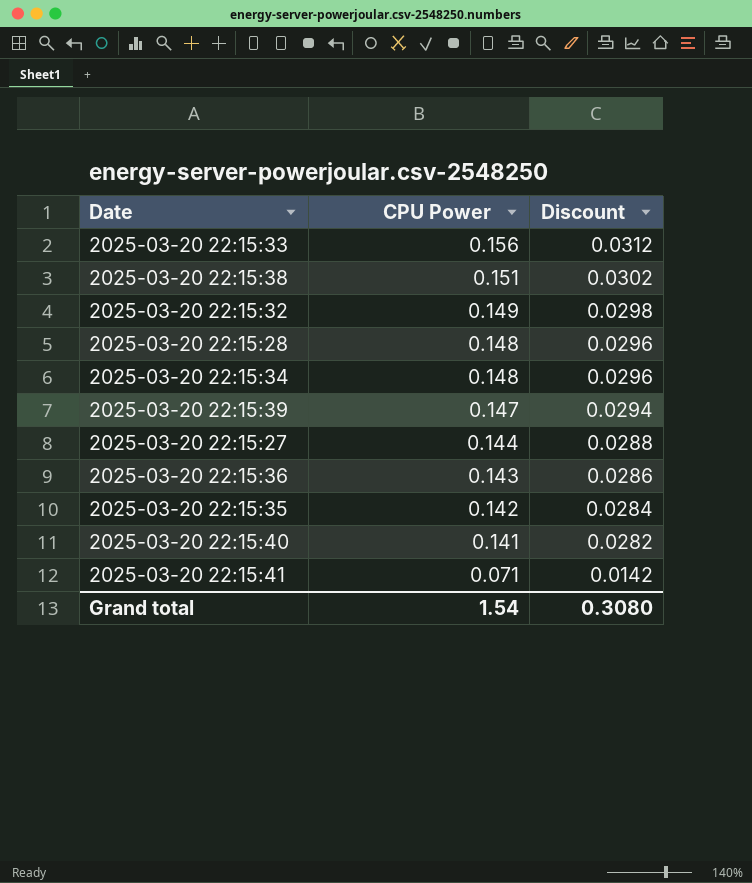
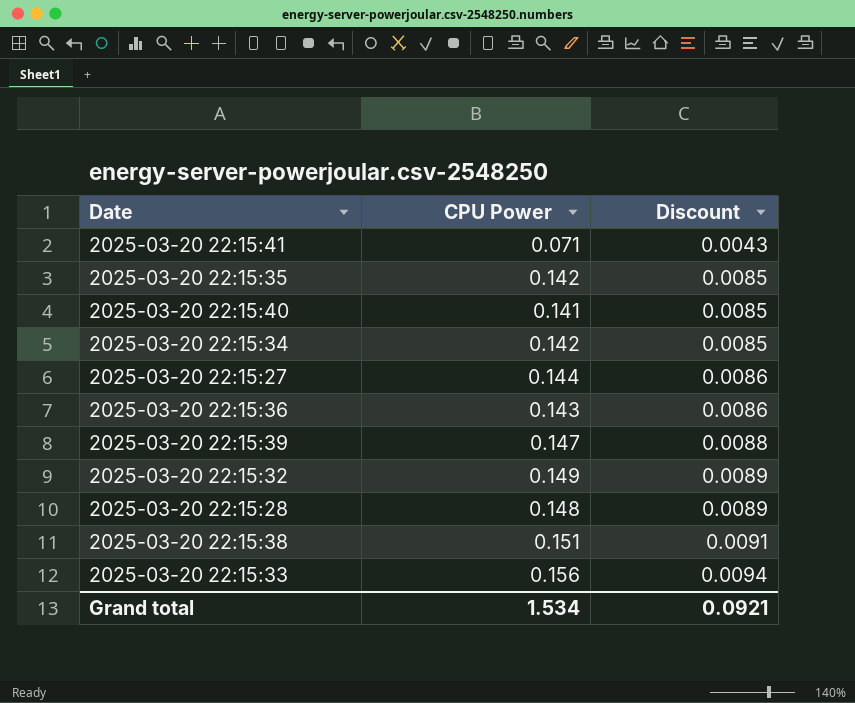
row order: CPU Power descending -> Discount ascending
column Discount | formula: [CPU Power] * 0.2 -> [CPU Power] * 0.06
2025-03-20 22:15:34 | CPU Power: 0.148 -> 0.142
Grand total | CPU Power: 1.54 -> 1.534
Grand total | Discount: 0.3080 -> 0.0921

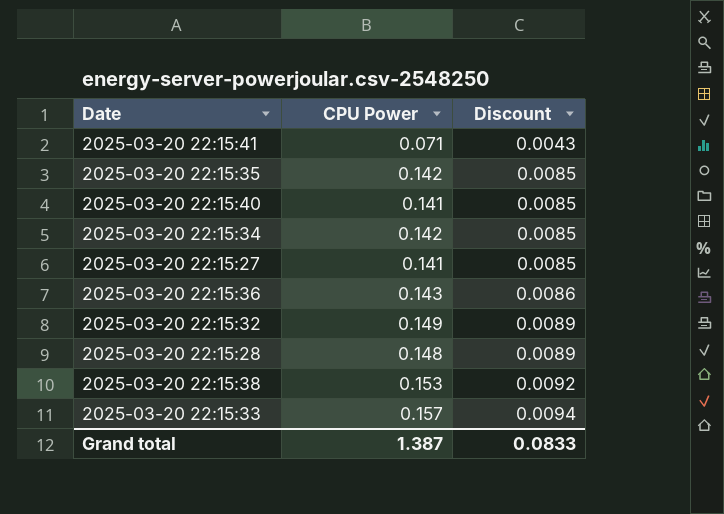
row 2025-03-20 22:15:39: 0.147 | 0.0088 -> none
2025-03-20 22:15:27 | CPU Power: 0.144 -> 0.141
2025-03-20 22:15:27 | Discount: 0.0086 -> 0.0085
2025-03-20 22:15:38 | CPU Power: 0.151 -> 0.153
2025-03-20 22:15:38 | Discount: 0.0091 -> 0.0092
2025-03-20 22:15:33 | CPU Power: 0.156 -> 0.157
Grand total | CPU Power: 1.534 -> 1.387
Grand total | Discount: 0.0921 -> 0.0833

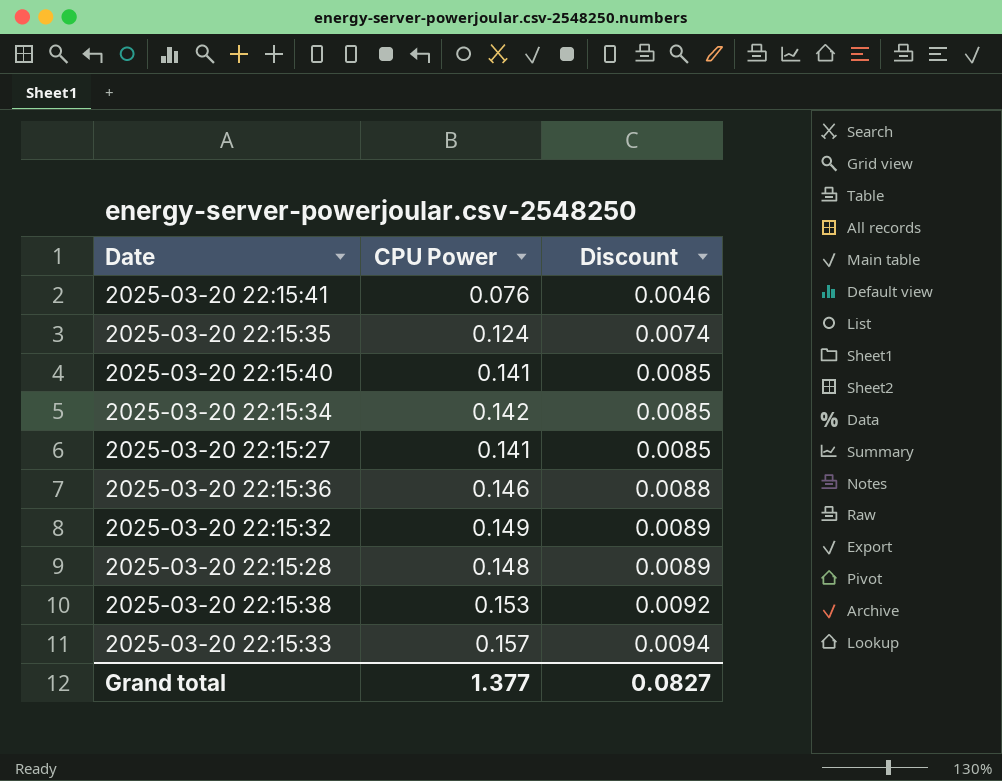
2025-03-20 22:15:41 | CPU Power: 0.071 -> 0.076
2025-03-20 22:15:41 | Discount: 0.0043 -> 0.0046
2025-03-20 22:15:35 | CPU Power: 0.142 -> 0.124
2025-03-20 22:15:35 | Discount: 0.0085 -> 0.0074
2025-03-20 22:15:36 | CPU Power: 0.143 -> 0.146
2025-03-20 22:15:36 | Discount: 0.0086 -> 0.0088
Grand total | CPU Power: 1.387 -> 1.377
Grand total | Discount: 0.0833 -> 0.0827

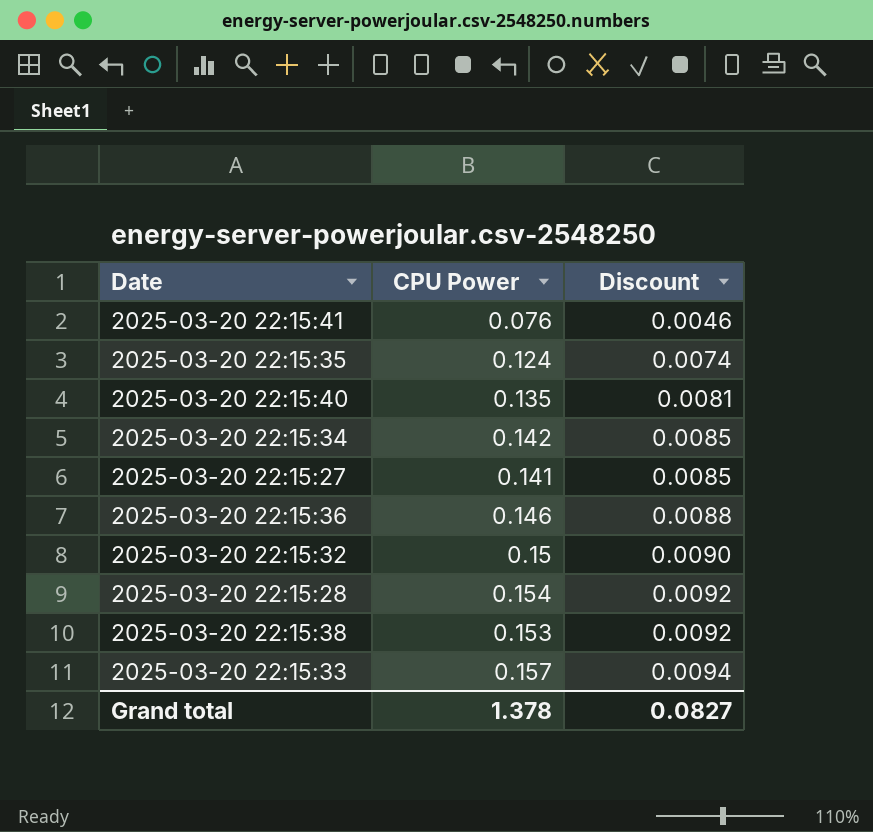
2025-03-20 22:15:40 | CPU Power: 0.141 -> 0.135
2025-03-20 22:15:40 | Discount: 0.0085 -> 0.0081
2025-03-20 22:15:32 | CPU Power: 0.149 -> 0.15
2025-03-20 22:15:32 | Discount: 0.0089 -> 0.0090
2025-03-20 22:15:28 | CPU Power: 0.148 -> 0.154
2025-03-20 22:15:28 | Discount: 0.0089 -> 0.0092
Grand total | CPU Power: 1.377 -> 1.378

